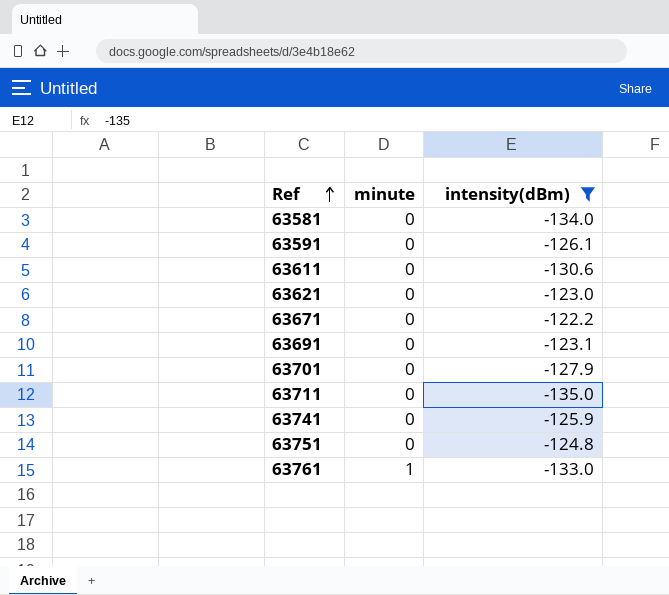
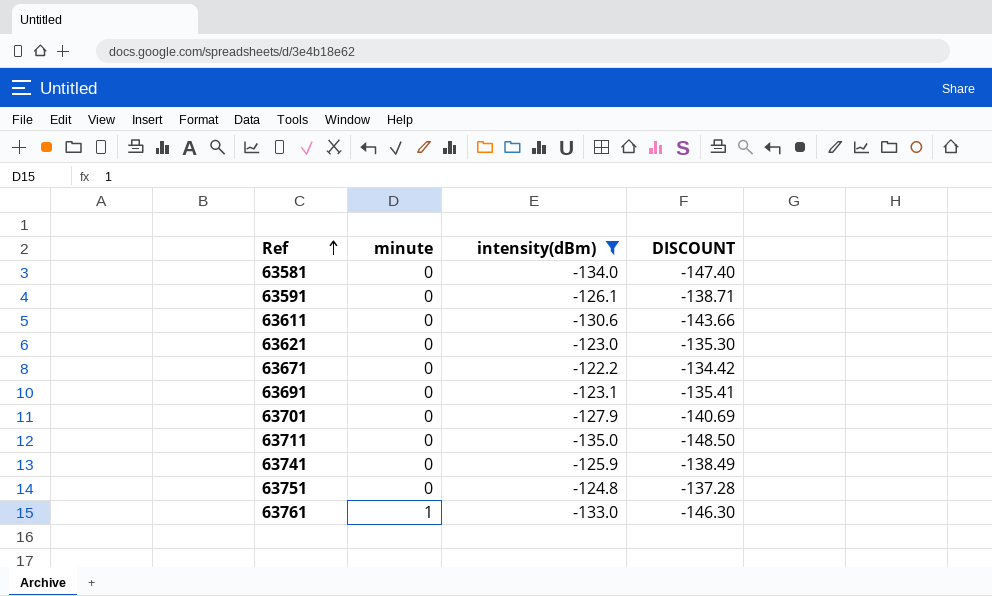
column DISCOUNT | formula: none -> [intensity(dBm)] * 1.1

